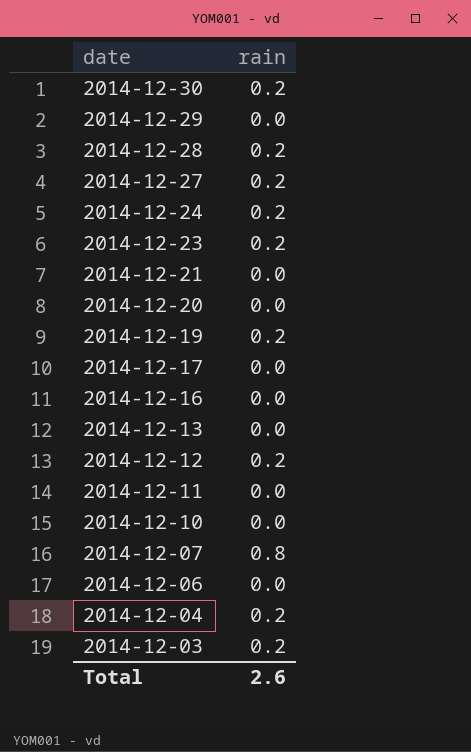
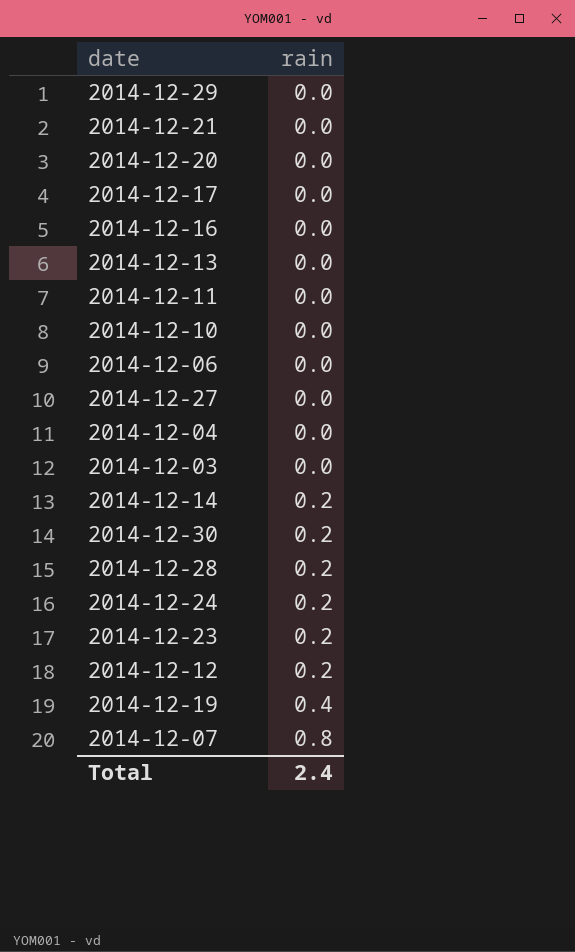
row order: date descending -> rain ascending
2014-12-27 | rain: 0.2 -> 0.0
2014-12-04 | rain: 0.2 -> 0.0
2014-12-03 | rain: 0.2 -> 0.0
row 2014-12-14: none -> 0.2
2014-12-19 | rain: 0.2 -> 0.4
Total | rain: 2.6 -> 2.4

